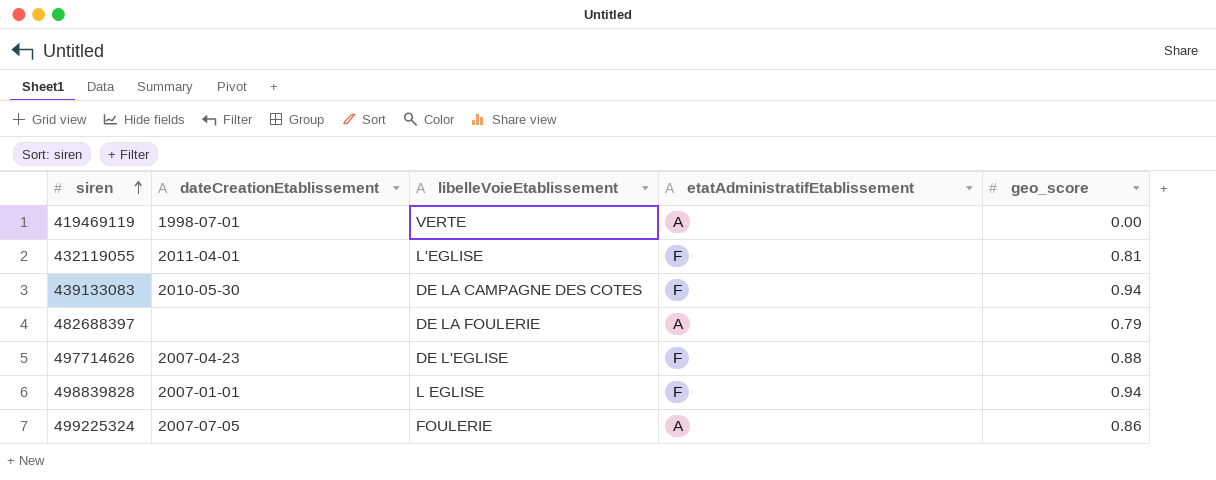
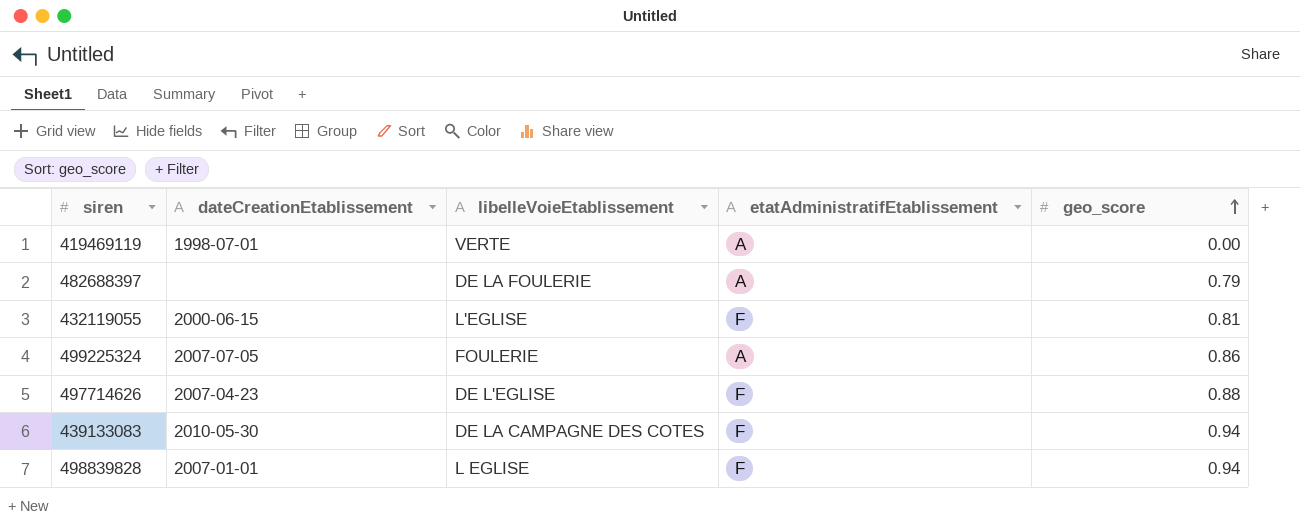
row order: siren ascending -> geo_score ascending
432119055 | dateCreationEtablissement: 2011-04-01 -> 2000-06-15

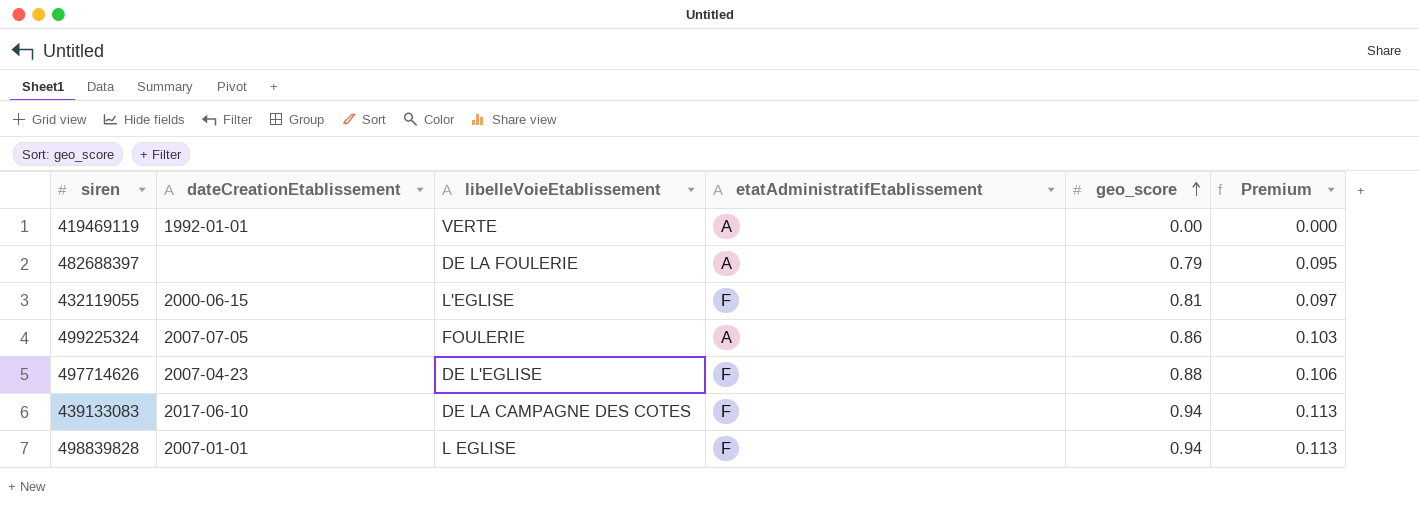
column Premium | formula: none -> [geo_score] * 0.12
419469119 | dateCreationEtablissement: 1998-07-01 -> 1992-01-01
439133083 | dateCreationEtablissement: 2010-05-30 -> 2017-06-10

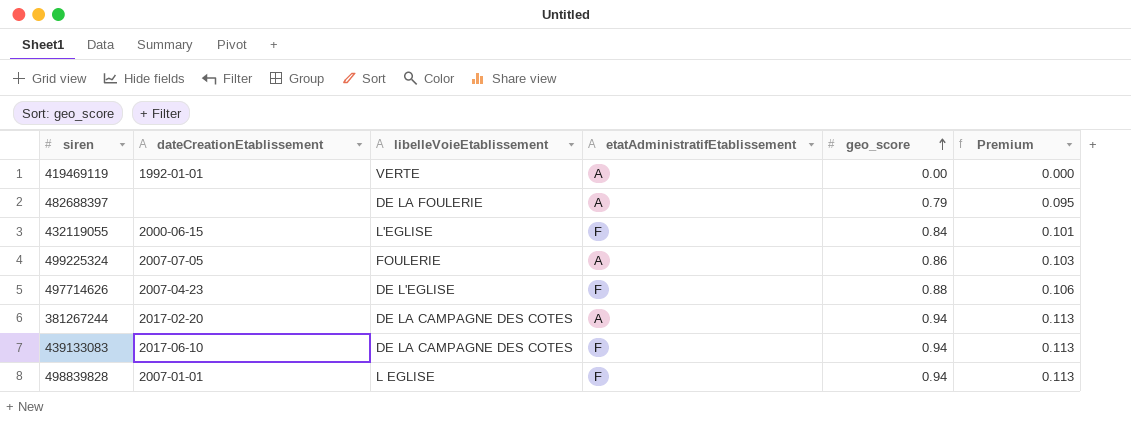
432119055 | geo_score: 0.81 -> 0.84
432119055 | Premium: 0.097 -> 0.101
row 381267244: none -> 2017-02-20 | DE LA CAMPAGNE DES COTES | A | 0.94 | 0.113

